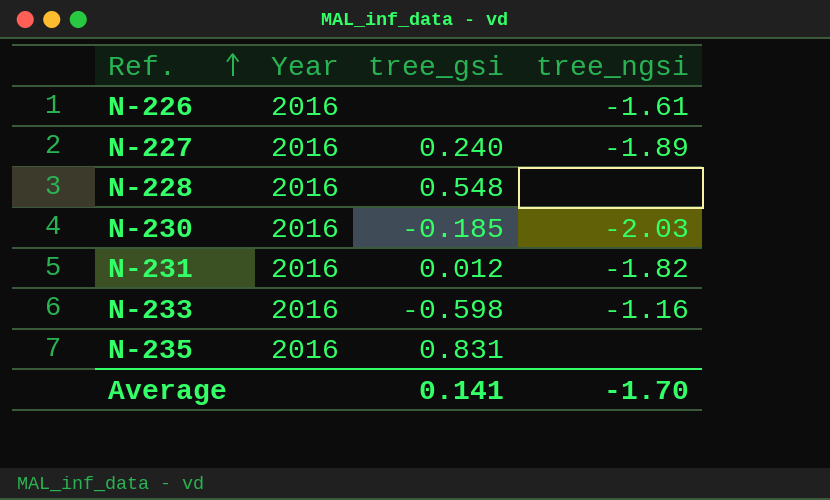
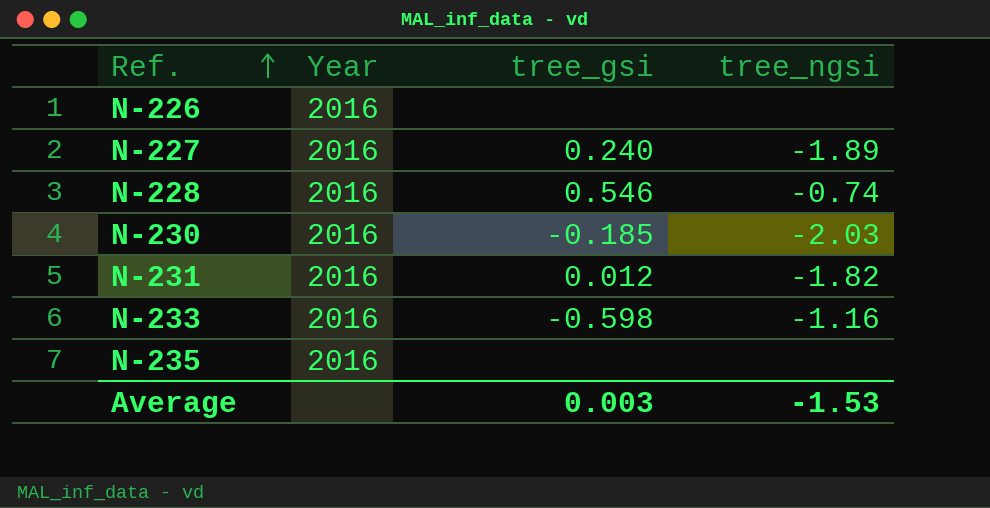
N-226 | tree_ngsi: -1.61 -> none
N-228 | tree_gsi: 0.548 -> 0.546
N-228 | tree_ngsi: none -> -0.74
N-235 | tree_gsi: 0.831 -> none
Average | tree_gsi: 0.141 -> 0.003
Average | tree_ngsi: -1.70 -> -1.53

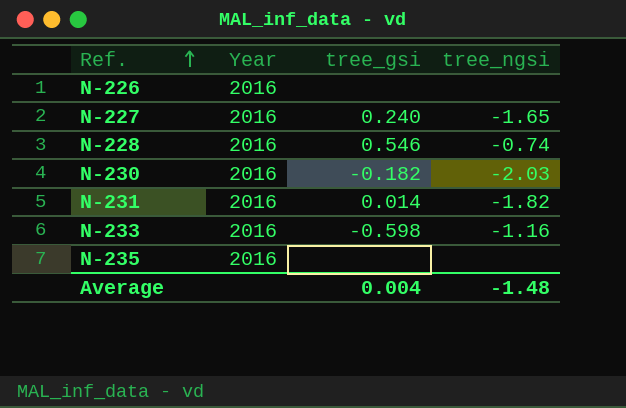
N-227 | tree_ngsi: -1.89 -> -1.65
N-230 | tree_gsi: -0.185 -> -0.182
N-231 | tree_gsi: 0.012 -> 0.014
Average | tree_gsi: 0.003 -> 0.004
Average | tree_ngsi: -1.53 -> -1.48

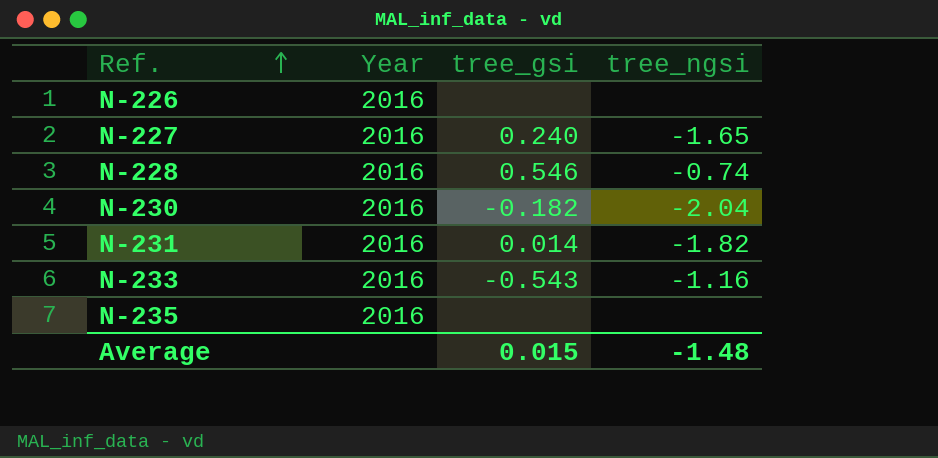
N-230 | tree_ngsi: -2.03 -> -2.04
N-233 | tree_gsi: -0.598 -> -0.543
Average | tree_gsi: 0.004 -> 0.015

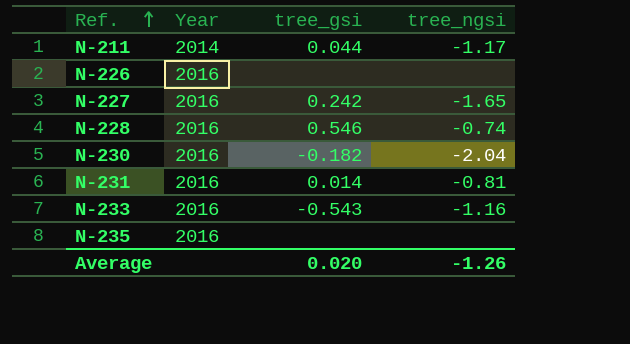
row N-211: none -> 2014 | 0.044 | -1.17
N-227 | tree_gsi: 0.240 -> 0.242
N-231 | tree_ngsi: -1.82 -> -0.81
Average | tree_gsi: 0.015 -> 0.020
Average | tree_ngsi: -1.48 -> -1.26

